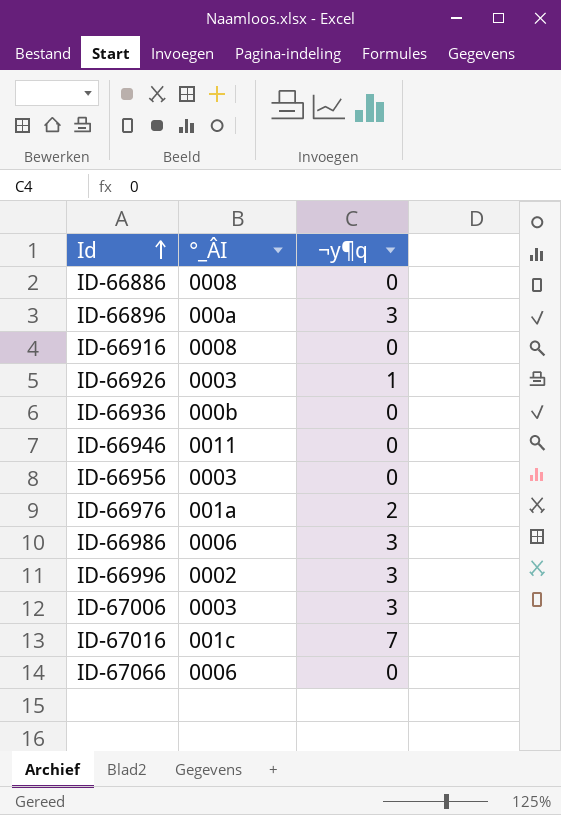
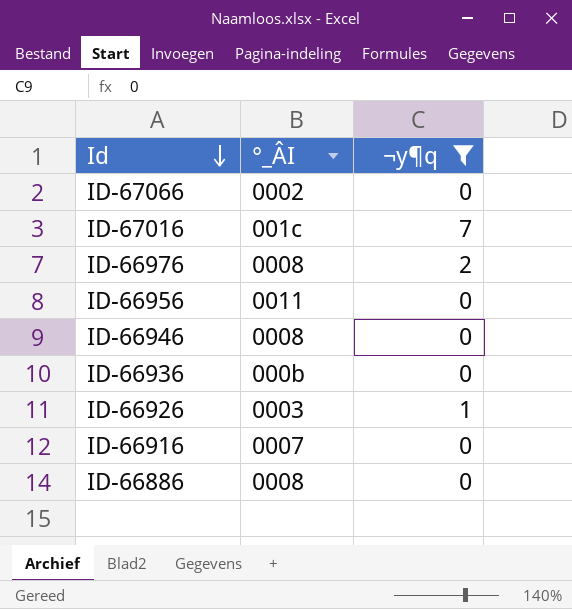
filter: none -> ¬y¶q != 3
row order: Id ascending -> Id descending
ID-67066 | °_ÂI: 0006 -> 0002
ID-66976 | °_ÂI: 001a -> 0008
ID-66956 | °_ÂI: 0003 -> 0011
ID-66946 | °_ÂI: 0011 -> 0008
ID-66916 | °_ÂI: 0008 -> 0007

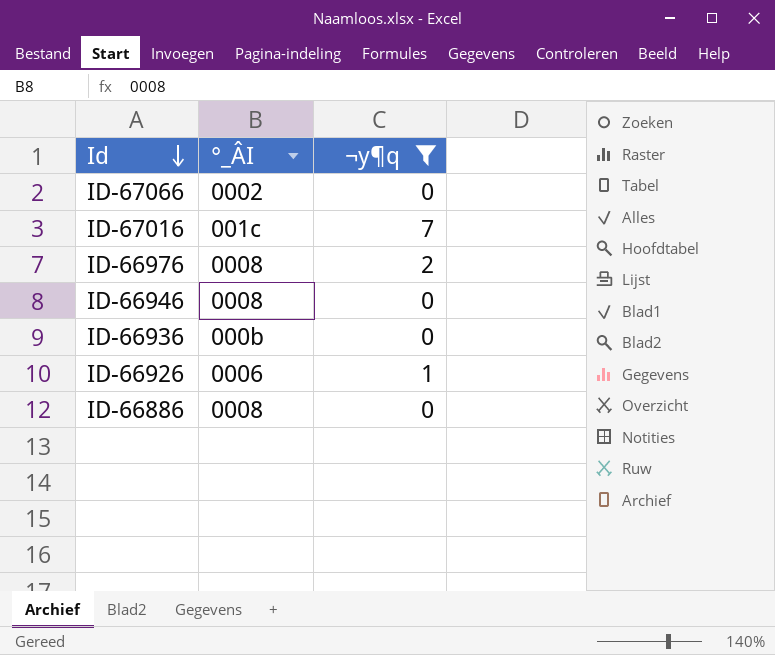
row ID-66956: 0011 | 0 -> none
row ID-66916: 0007 | 0 -> none
ID-66926 | °_ÂI: 0003 -> 0006

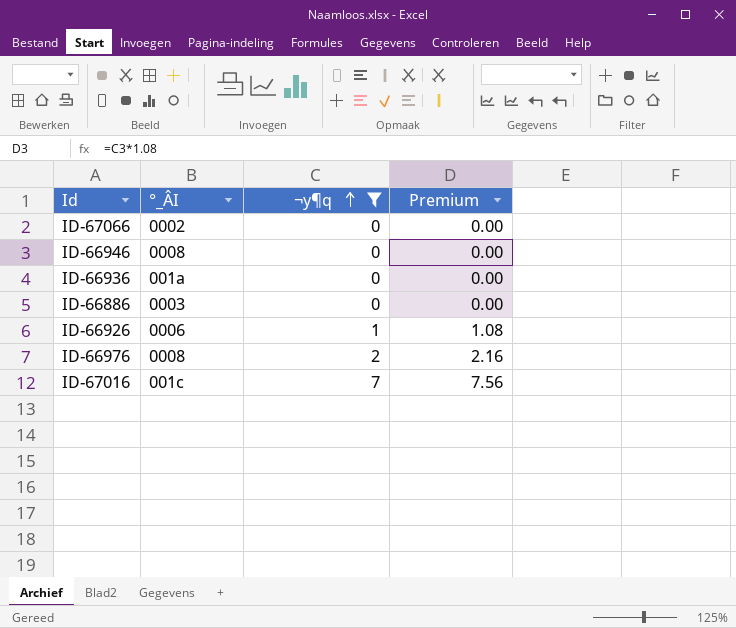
row order: Id descending -> ¬y¶q ascending
column Premium | formula: none -> [¬y¶q] * 1.08
ID-66936 | °_ÂI: 000b -> 001a
ID-66886 | °_ÂI: 0008 -> 0003

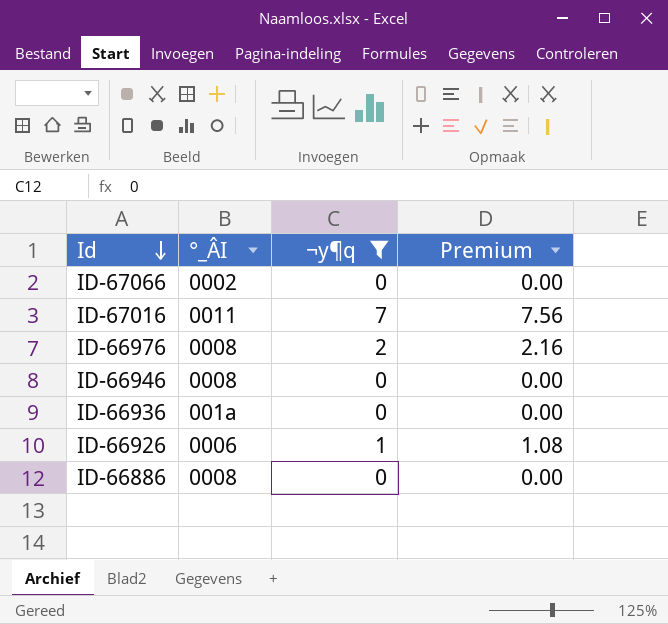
row order: ¬y¶q ascending -> Id descending
ID-67016 | °_ÂI: 001c -> 0011
ID-66886 | °_ÂI: 0003 -> 0008

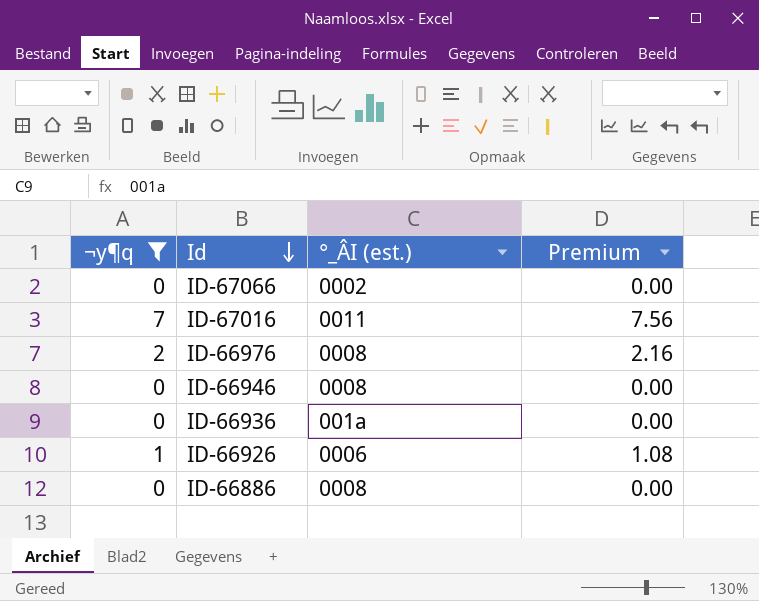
column ¬y¶q | position: 3 -> 1
column name: °_ÂI -> °_ÂI (est.)

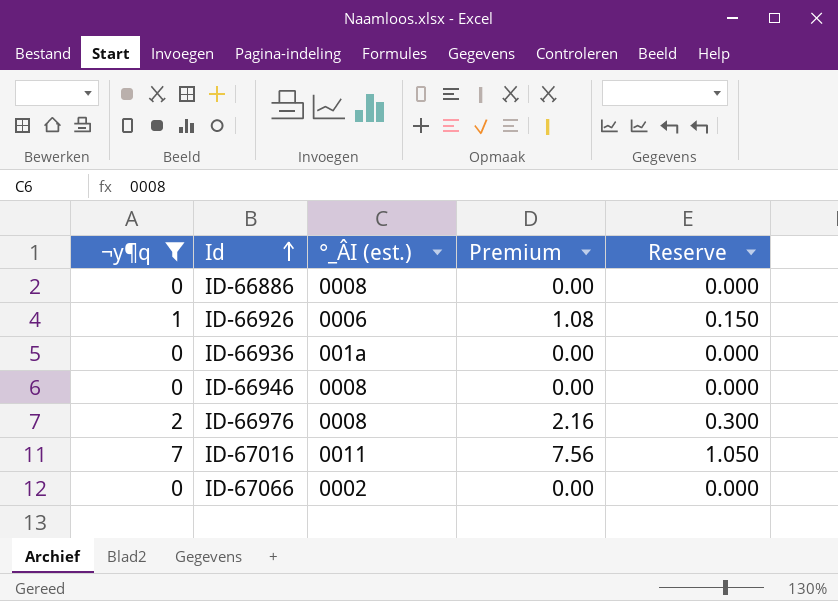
row order: Id descending -> Id ascending
column Reserve | formula: none -> [¬y¶q] * 0.15

